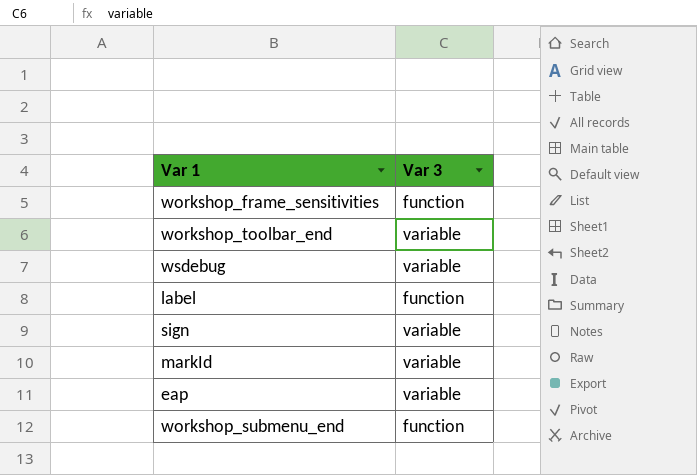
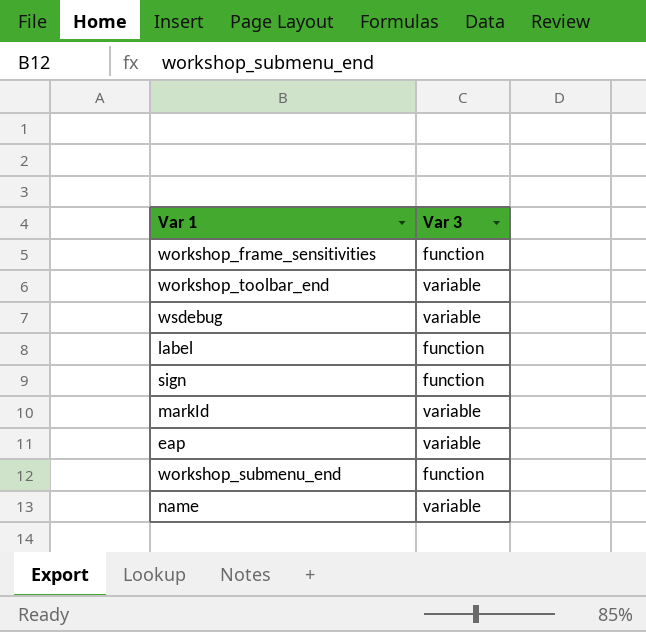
sign | Var 3: variable -> function
row name: none -> variable

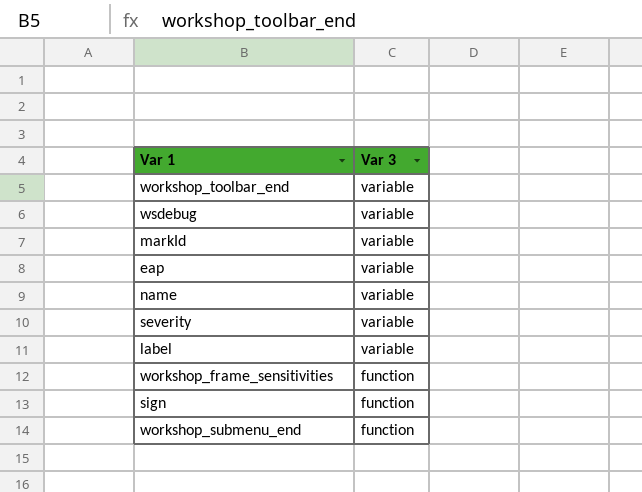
row order: none -> Var 3 descending
row severity: none -> variable
label | Var 3: function -> variable

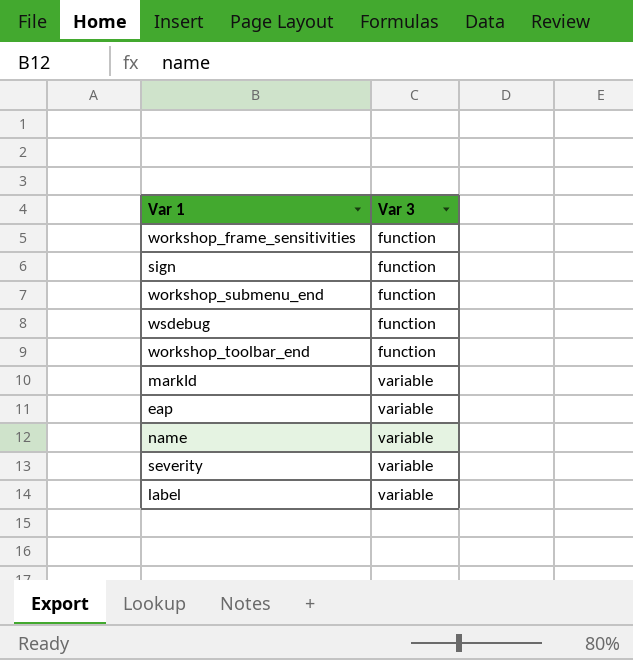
row order: Var 3 descending -> Var 3 ascending
wsdebug | Var 3: variable -> function
workshop_toolbar_end | Var 3: variable -> function

